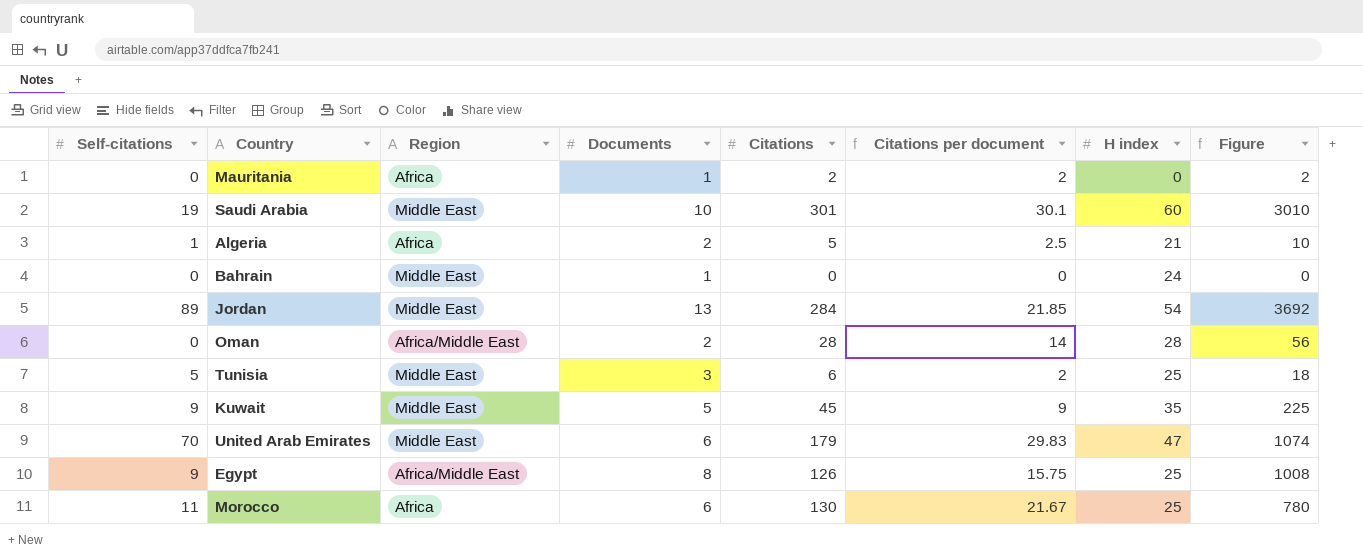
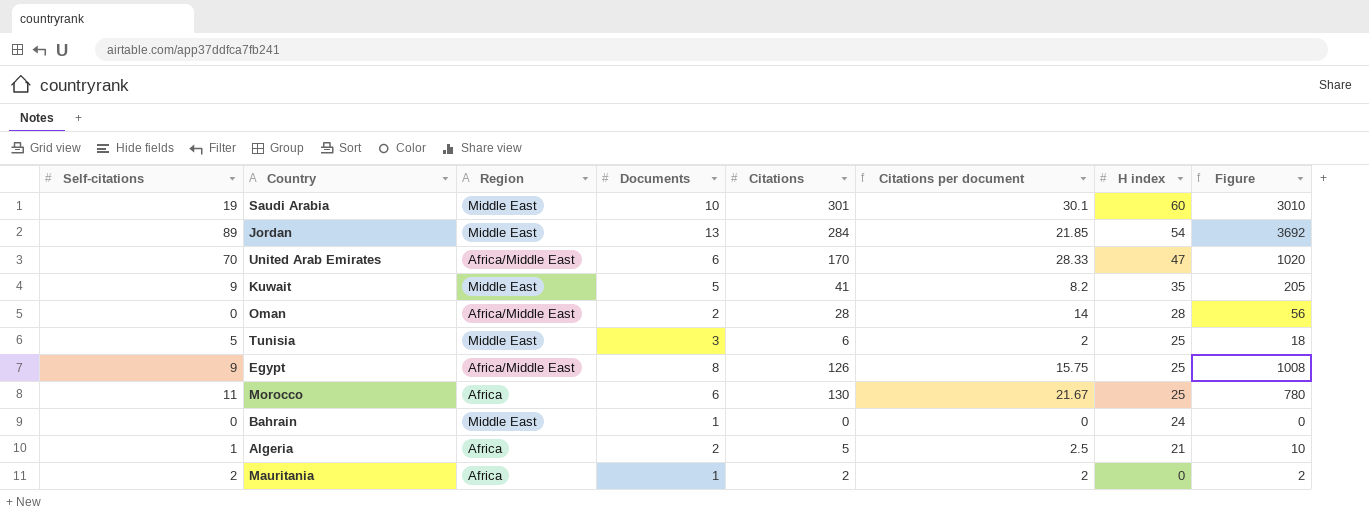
row order: none -> H index descending
United Arab Emirates | Region: Middle East -> Africa/Middle East
United Arab Emirates | Citations: 179 -> 170
United Arab Emirates | Citations per document: 29.83 -> 28.33
United Arab Emirates | Figure: 1074 -> 1020
Kuwait | Citations: 45 -> 41
Kuwait | Citations per document: 9 -> 8.2
Kuwait | Figure: 225 -> 205
Mauritania | Self-citations: 0 -> 2

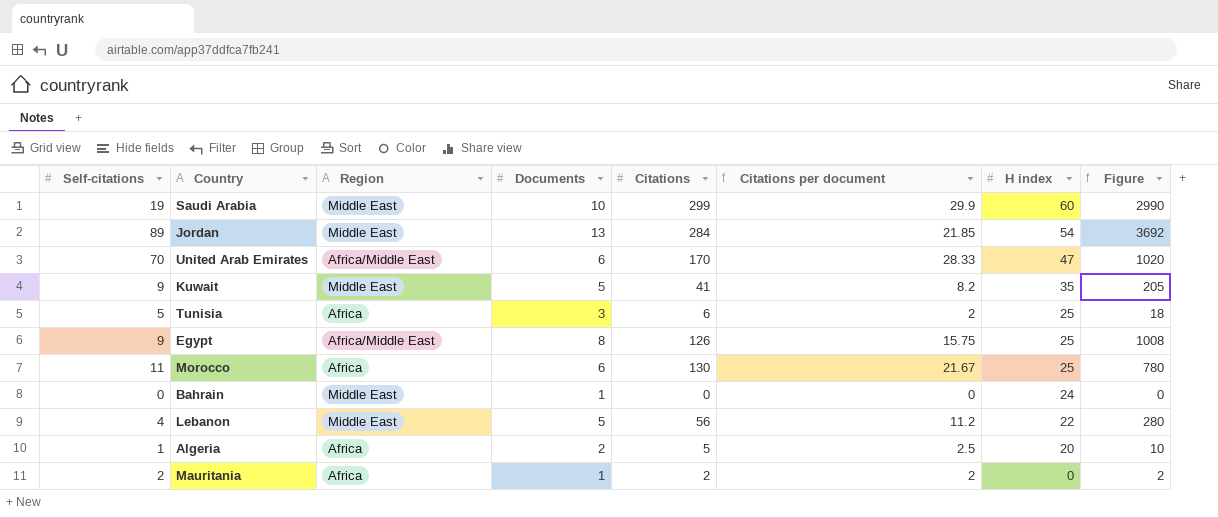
row Oman: 0 | Africa/Middle East | 2 | 28 | 14 | 28 | 56 -> none
Saudi Arabia | Citations: 301 -> 299
Saudi Arabia | Citations per document: 30.1 -> 29.9
Saudi Arabia | Figure: 3010 -> 2990
Tunisia | Region: Middle East -> Africa
row Lebanon: none -> 4 | Middle East | 5 | 56 | 11.2 | 22 | 280
Algeria | H index: 21 -> 20

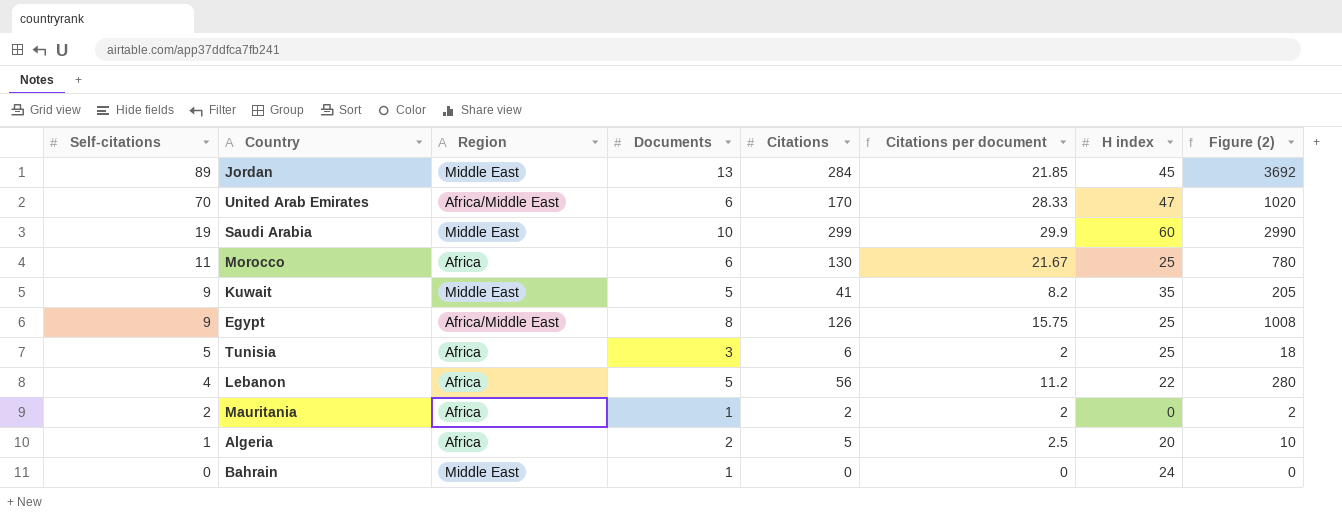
row order: H index descending -> Self-citations descending
column name: Figure -> Figure (2)
Jordan | H index: 54 -> 45
Lebanon | Region: Middle East -> Africa

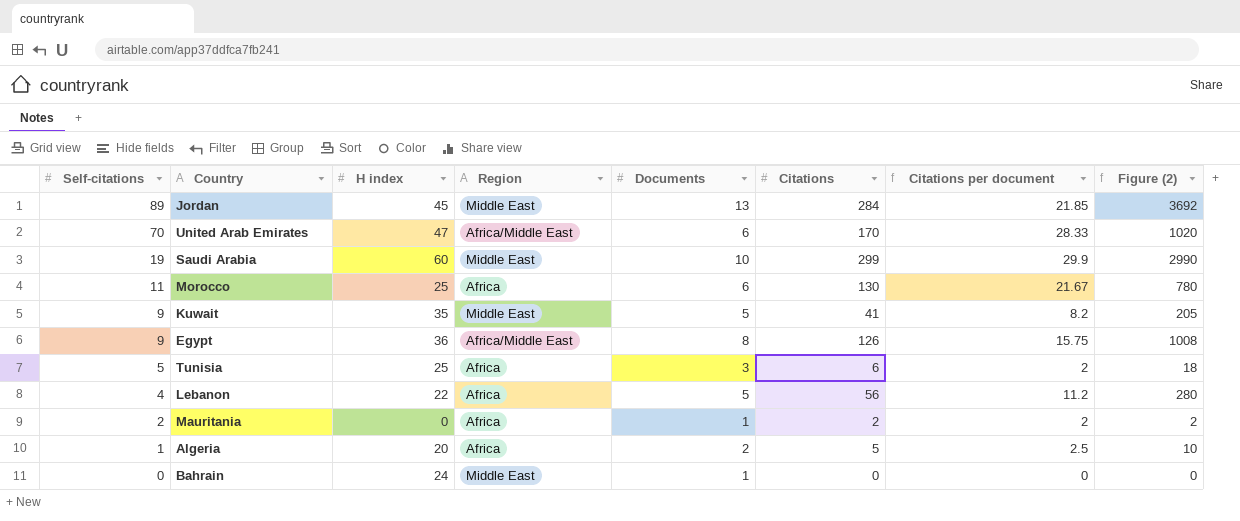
column H index | position: 7 -> 3
Egypt | H index: 25 -> 36

